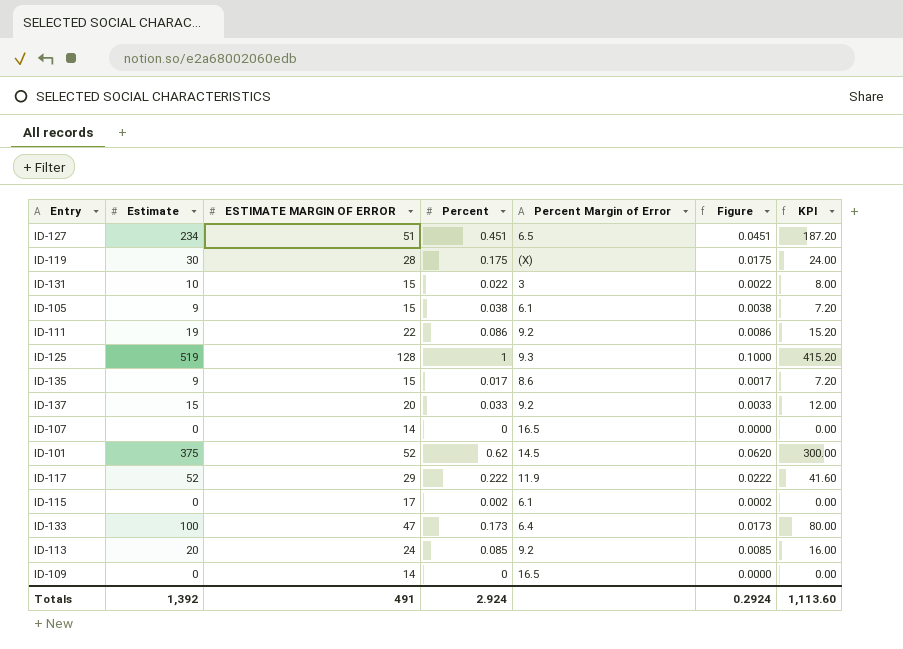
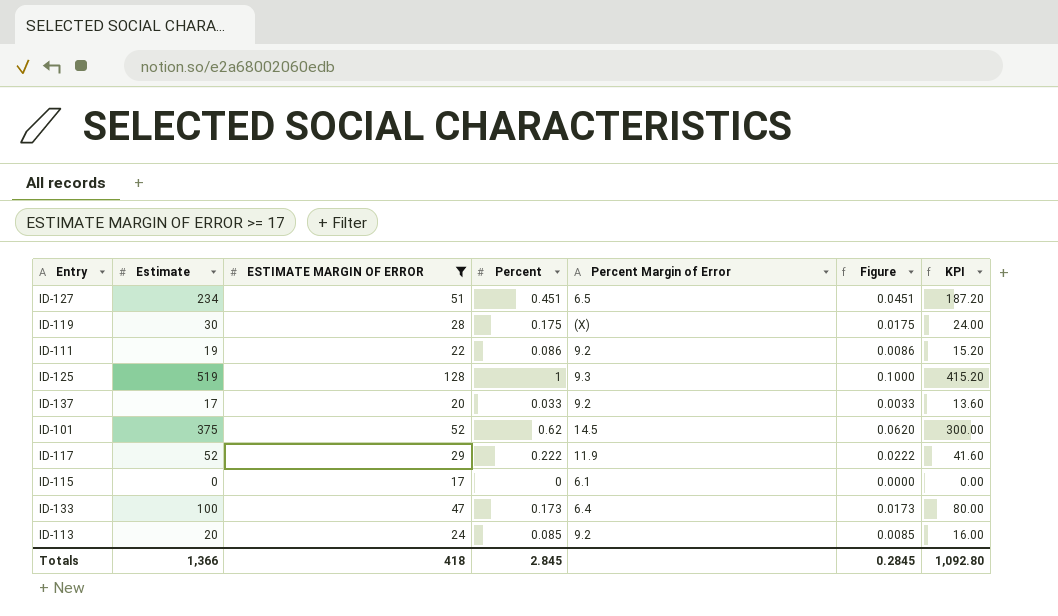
filter: none -> ESTIMATE MARGIN OF ERROR >= 17
ID-137 | Estimate: 15 -> 17
ID-137 | KPI: 12.00 -> 13.60
ID-115 | Percent: 0.002 -> 0
ID-115 | Figure: 0.0002 -> 0.0000
Totals | Estimate: 1,392 -> 1,366
Totals | ESTIMATE MARGIN OF ERROR: 491 -> 418
Totals | Percent: 2.924 -> 2.845
Totals | Figure: 0.2924 -> 0.2845
Totals | KPI: 1,113.60 -> 1,092.80

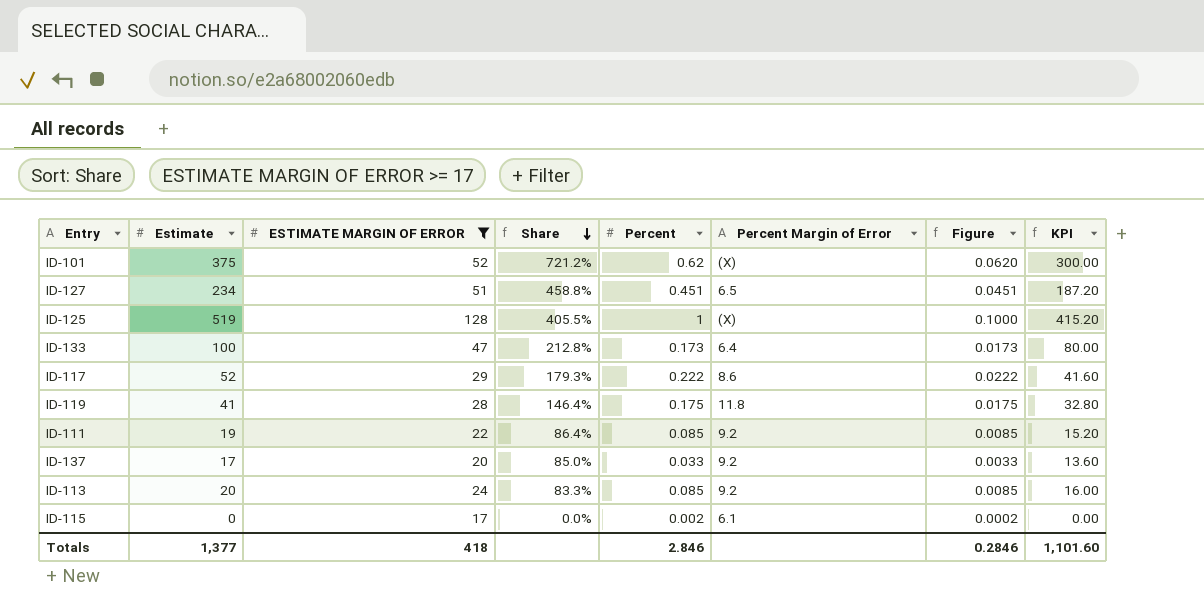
row order: none -> Share descending
column Share | formula: none -> [Estimate] / [ESTIMATE MARGIN OF ERROR]
ID-101 | Percent Margin of Error: 14.5 -> (X)
ID-125 | Percent Margin of Error: 9.3 -> (X)
ID-117 | Percent Margin of Error: 11.9 -> 8.6
ID-119 | Estimate: 30 -> 41
ID-119 | Percent Margin of Error: (X) -> 11.8
ID-119 | KPI: 24.00 -> 32.80
ID-111 | Percent: 0.086 -> 0.085
ID-111 | Figure: 0.0086 -> 0.0085
ID-115 | Percent: 0 -> 0.002
ID-115 | Figure: 0.0000 -> 0.0002
Totals | Estimate: 1,366 -> 1,377
Totals | Percent: 2.845 -> 2.846
Totals | Figure: 0.2845 -> 0.2846
Totals | KPI: 1,092.80 -> 1,101.60

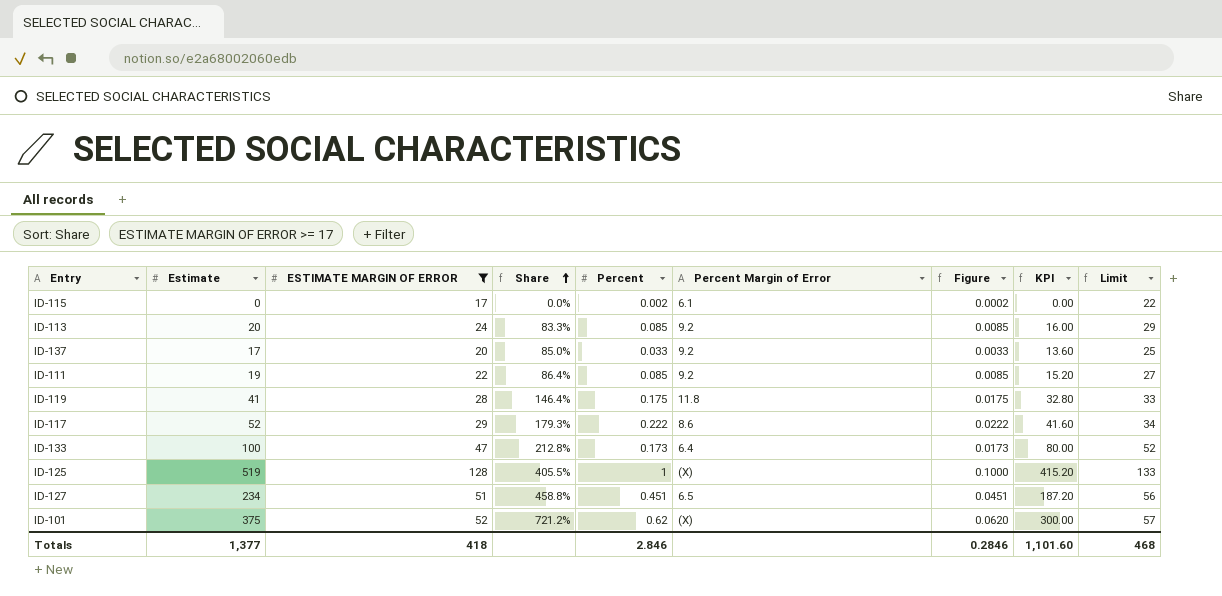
row order: Share descending -> Share ascending
column Limit | formula: none -> [ESTIMATE MARGIN OF ERROR] + 5

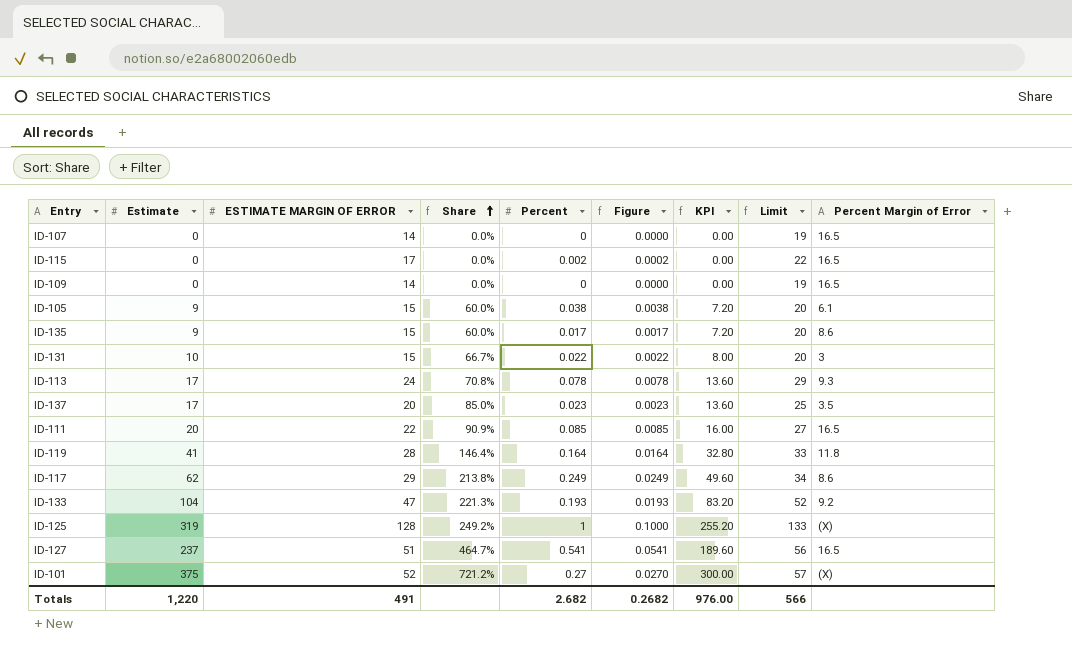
filter: ESTIMATE MARGIN OF ERROR >= 17 -> none
column Percent Margin of Error | position: 6 -> 9
ID-115 | Percent Margin of Error: 6.1 -> 16.5
ID-113 | Estimate: 20 -> 17
ID-113 | Share: 83.3% -> 70.8%
ID-113 | Percent: 0.085 -> 0.078
ID-113 | Figure: 0.0085 -> 0.0078
ID-113 | KPI: 16.00 -> 13.60
ID-113 | Percent Margin of Error: 9.2 -> 9.3
ID-137 | Percent: 0.033 -> 0.023
ID-137 | Figure: 0.0033 -> 0.0023
ID-137 | Percent Margin of Error: 9.2 -> 3.5
ID-111 | Estimate: 19 -> 20
ID-111 | Share: 86.4% -> 90.9%
ID-111 | KPI: 15.20 -> 16.00
ID-111 | Percent Margin of Error: 9.2 -> 16.5
ID-119 | Percent: 0.175 -> 0.164
ID-119 | Figure: 0.0175 -> 0.0164
ID-117 | Estimate: 52 -> 62
ID-117 | Share: 179.3% -> 213.8%
ID-117 | Percent: 0.222 -> 0.249
ID-117 | Figure: 0.0222 -> 0.0249
ID-117 | KPI: 41.60 -> 49.60
ID-133 | Estimate: 100 -> 104
ID-133 | Share: 212.8% -> 221.3%
ID-133 | Percent: 0.173 -> 0.193
ID-133 | Figure: 0.0173 -> 0.0193
ID-133 | KPI: 80.00 -> 83.20
ID-133 | Percent Margin of Error: 6.4 -> 9.2
ID-125 | Estimate: 519 -> 319
ID-125 | Share: 405.5% -> 249.2%
ID-125 | KPI: 415.20 -> 255.20
ID-127 | Estimate: 234 -> 237
ID-127 | Share: 458.8% -> 464.7%
ID-127 | Percent: 0.451 -> 0.541
ID-127 | Figure: 0.0451 -> 0.0541
ID-127 | KPI: 187.20 -> 189.60
ID-127 | Percent Margin of Error: 6.5 -> 16.5
ID-101 | Percent: 0.62 -> 0.27
ID-101 | Figure: 0.0620 -> 0.0270
Totals | Estimate: 1,377 -> 1,220
Totals | ESTIMATE MARGIN OF ERROR: 418 -> 491
Totals | Percent: 2.846 -> 2.682
Totals | Figure: 0.2846 -> 0.2682
Totals | KPI: 1,101.60 -> 976.00
Totals | Limit: 468 -> 566

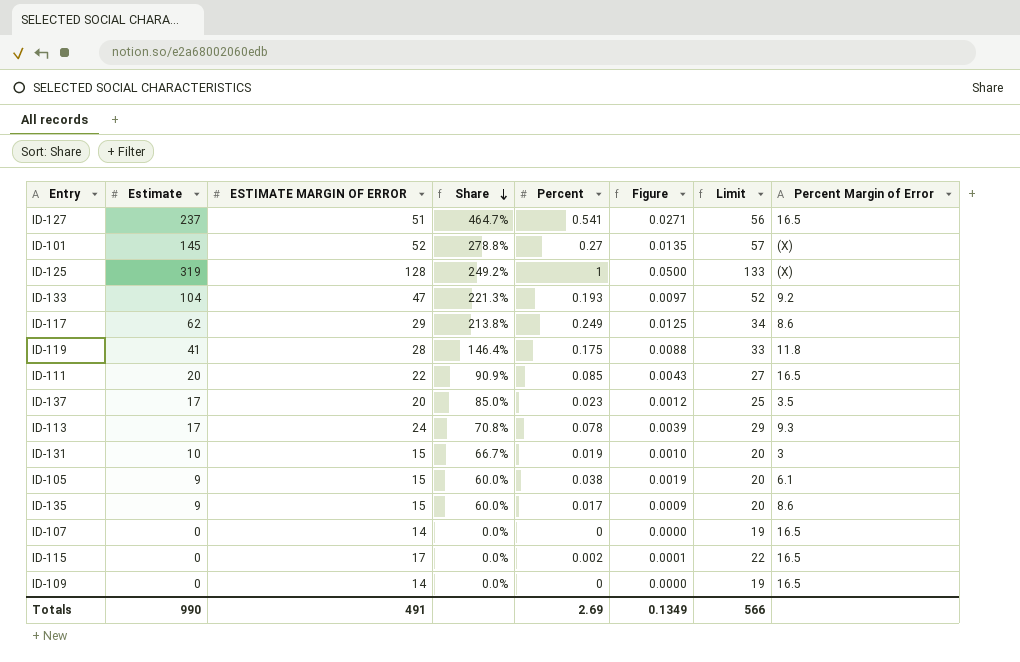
row order: Share ascending -> Share descending
column KPI | formula: [Estimate] * 0.8 -> none
column Figure | formula: [Percent] * 0.1 -> [Percent] * 0.05
ID-101 | Estimate: 375 -> 145
ID-101 | Share: 721.2% -> 278.8%
ID-119 | Percent: 0.164 -> 0.175
ID-131 | Percent: 0.022 -> 0.019
Totals | Estimate: 1,220 -> 990
Totals | Percent: 2.682 -> 2.69
Totals | Figure: 0.2682 -> 0.1349

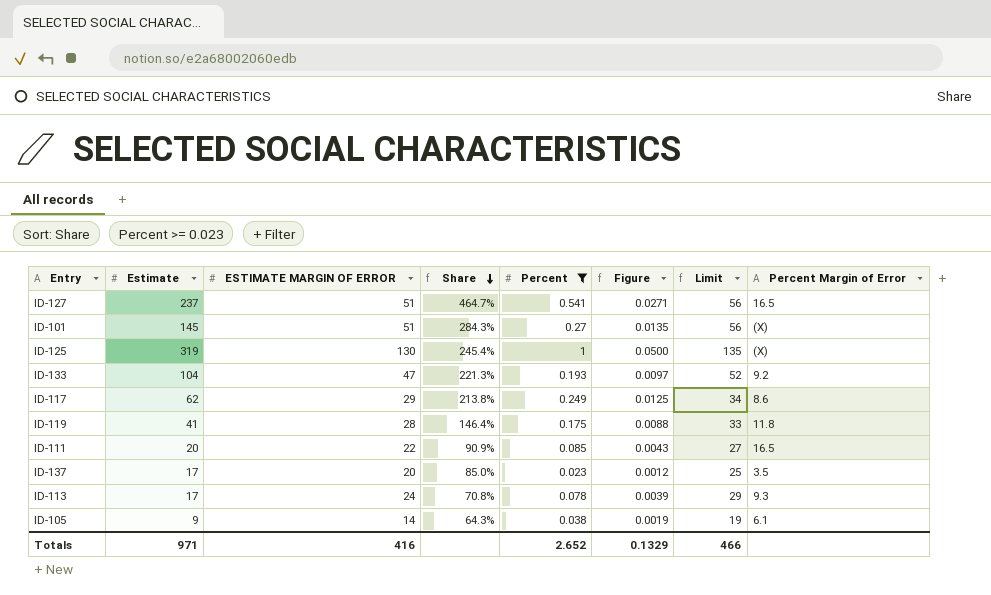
filter: none -> Percent >= 0.023
ID-101 | ESTIMATE MARGIN OF ERROR: 52 -> 51
ID-101 | Share: 278.8% -> 284.3%
ID-101 | Limit: 57 -> 56
ID-125 | ESTIMATE MARGIN OF ERROR: 128 -> 130
ID-125 | Share: 249.2% -> 245.4%
ID-125 | Limit: 133 -> 135
ID-105 | ESTIMATE MARGIN OF ERROR: 15 -> 14
ID-105 | Share: 60.0% -> 64.3%
ID-105 | Limit: 20 -> 19
Totals | Estimate: 990 -> 971
Totals | ESTIMATE MARGIN OF ERROR: 491 -> 416
Totals | Percent: 2.69 -> 2.652
Totals | Figure: 0.1349 -> 0.1329
Totals | Limit: 566 -> 466

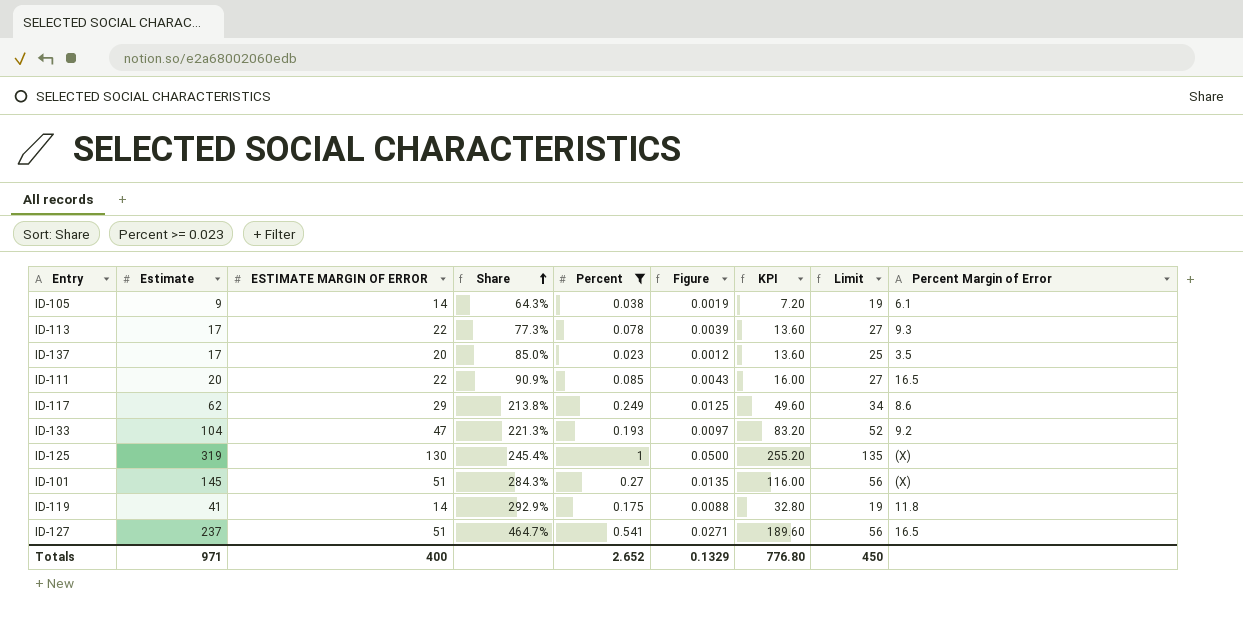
row order: Share descending -> Share ascending
column KPI | formula: none -> [Estimate] * 0.8
ID-113 | ESTIMATE MARGIN OF ERROR: 24 -> 22
ID-113 | Share: 70.8% -> 77.3%
ID-113 | Limit: 29 -> 27
ID-119 | ESTIMATE MARGIN OF ERROR: 28 -> 14
ID-119 | Share: 146.4% -> 292.9%
ID-119 | Limit: 33 -> 19
Totals | ESTIMATE MARGIN OF ERROR: 416 -> 400
Totals | Limit: 466 -> 450

